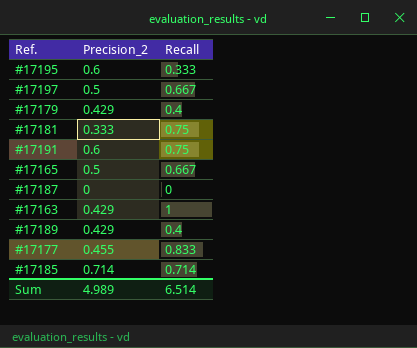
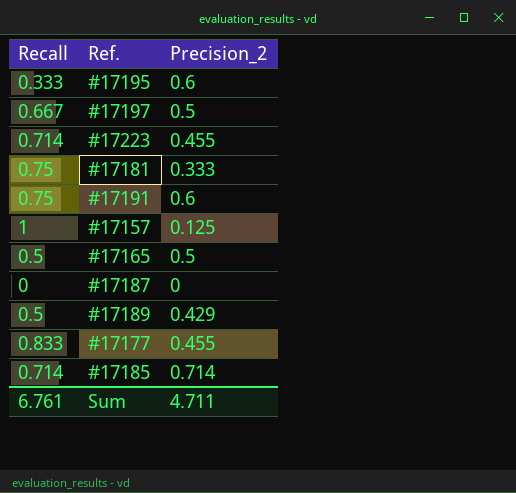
column Recall | position: 3 -> 1
row #17179: 0.429 | 0.4 -> none
row #17163: 0.429 | 1 -> none
row #17223: none -> 0.714 | 0.455
row #17157: none -> 1 | 0.125
#17165 | Recall: 0.667 -> 0.5
#17189 | Recall: 0.4 -> 0.5
Sum | Recall: 6.514 -> 6.761
Sum | Precision_2: 4.989 -> 4.711

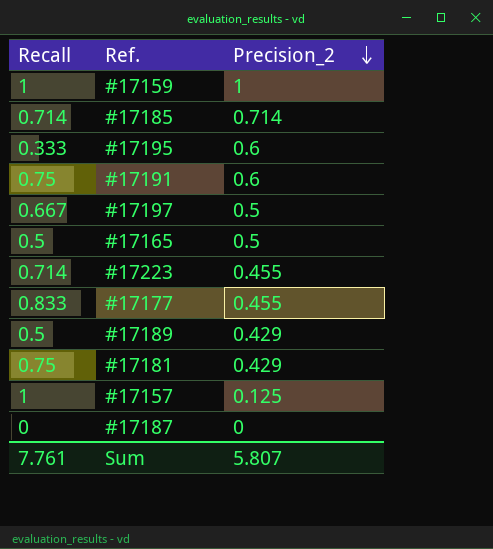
row order: none -> Precision_2 descending
row #17159: none -> 1 | 1
#17181 | Precision_2: 0.333 -> 0.429
Sum | Recall: 6.761 -> 7.761
Sum | Precision_2: 4.711 -> 5.807

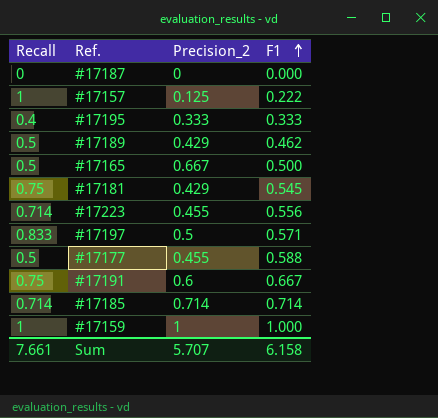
row order: Precision_2 descending -> F1 ascending
column F1 | position: none -> 4
#17195 | Recall: 0.333 -> 0.4
#17195 | Precision_2: 0.6 -> 0.333
#17165 | Precision_2: 0.5 -> 0.667
#17197 | Recall: 0.667 -> 0.833
#17177 | Recall: 0.833 -> 0.5
Sum | Recall: 7.761 -> 7.661
Sum | Precision_2: 5.807 -> 5.707

